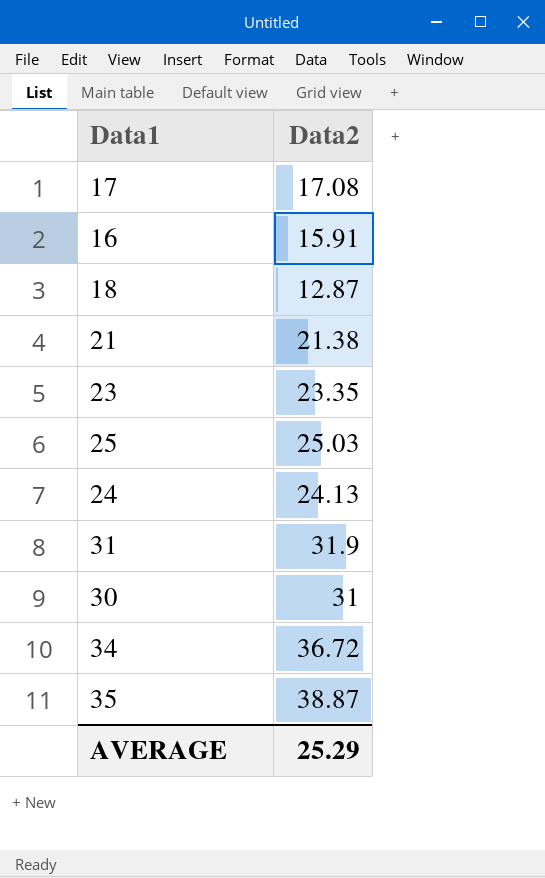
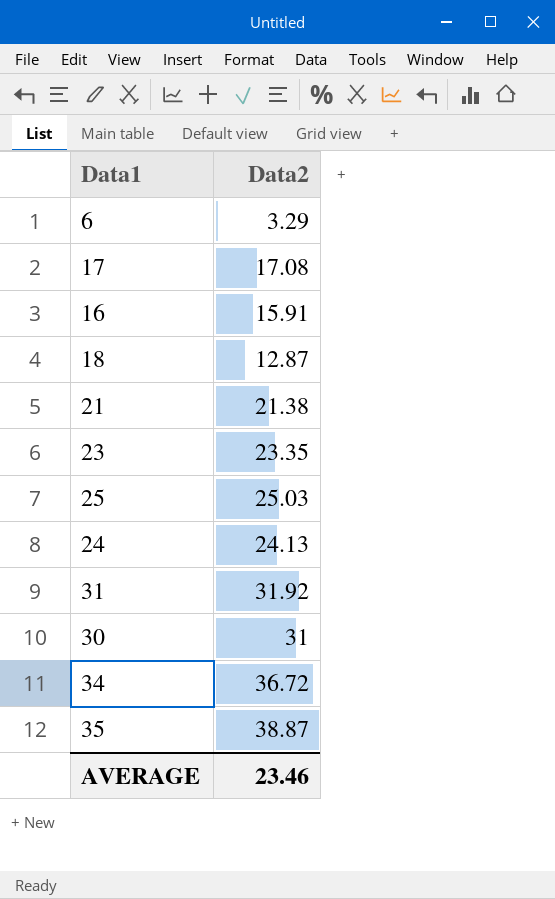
row 6: none -> 3.29
31 | Data2: 31.9 -> 31.92
AVERAGE | Data2: 25.29 -> 23.46

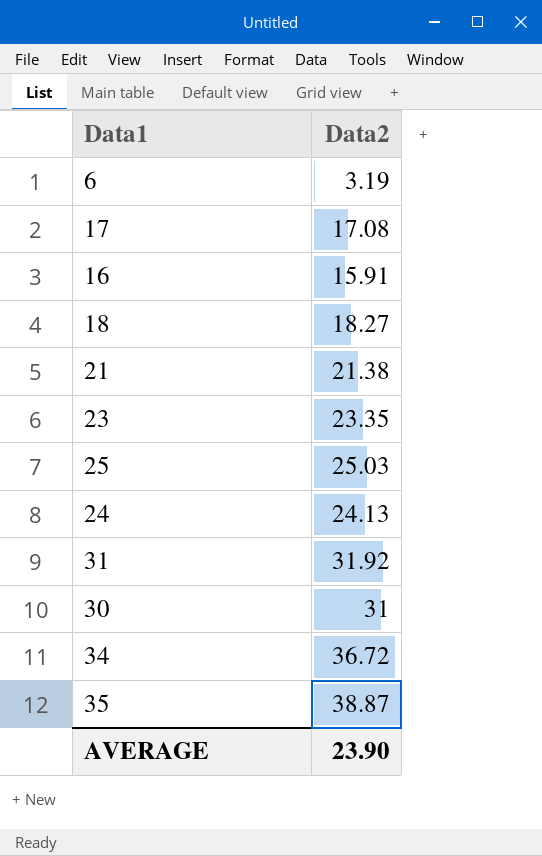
6 | Data2: 3.29 -> 3.19
18 | Data2: 12.87 -> 18.27
AVERAGE | Data2: 23.46 -> 23.90

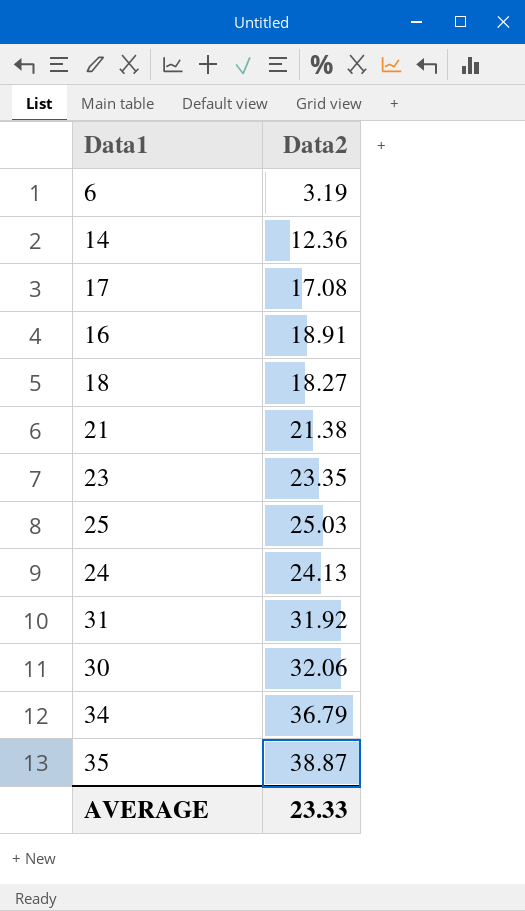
row 14: none -> 12.36
16 | Data2: 15.91 -> 18.91
30 | Data2: 31 -> 32.06
34 | Data2: 36.72 -> 36.79
AVERAGE | Data2: 23.90 -> 23.33

